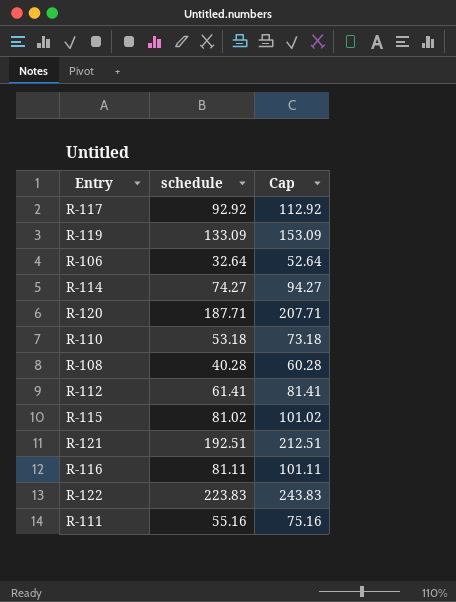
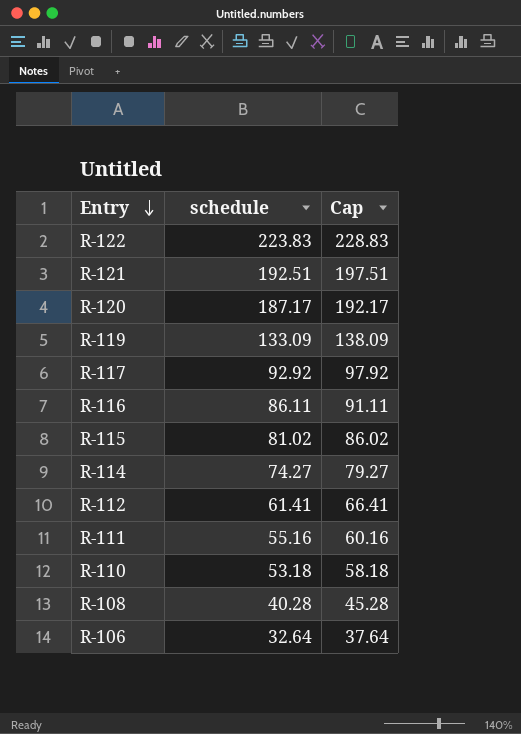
row order: none -> Entry descending
column Cap | formula: [schedule] + 20 -> [schedule] + 5
R-120 | schedule: 187.71 -> 187.17
R-116 | schedule: 81.11 -> 86.11

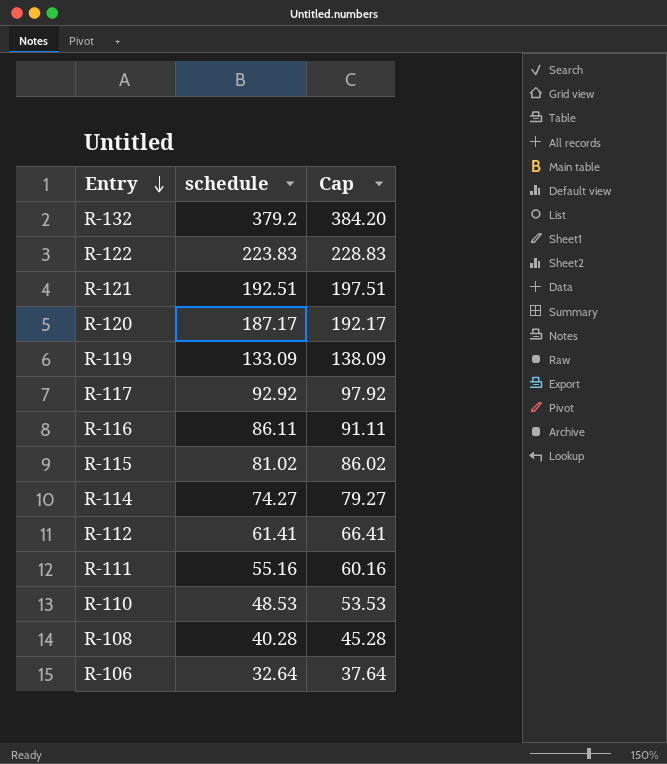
row R-132: none -> 379.2 | 384.20
R-110 | schedule: 53.18 -> 48.53
R-110 | Cap: 58.18 -> 53.53

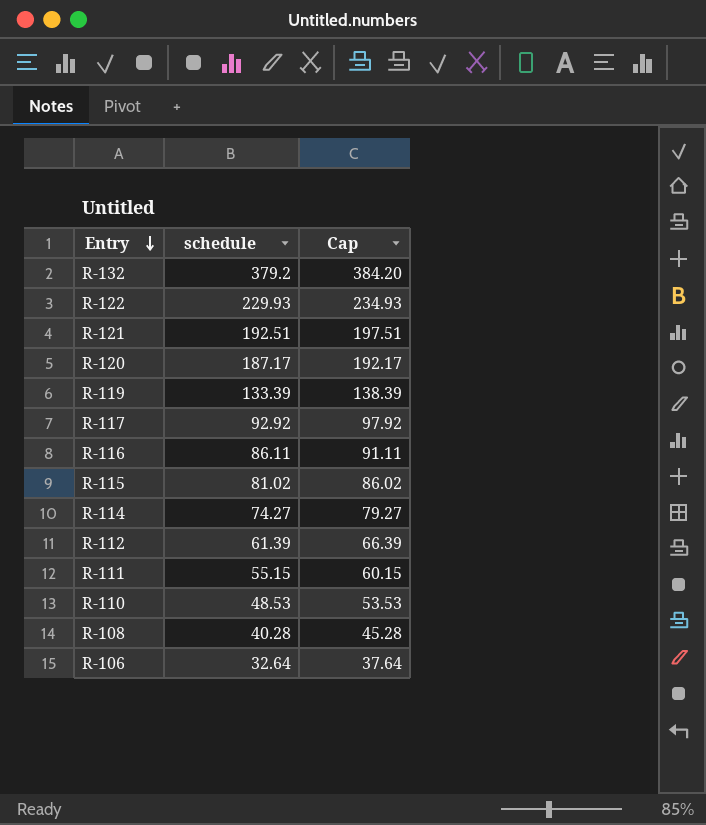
R-122 | schedule: 223.83 -> 229.93
R-122 | Cap: 228.83 -> 234.93
R-119 | schedule: 133.09 -> 133.39
R-119 | Cap: 138.09 -> 138.39
R-112 | schedule: 61.41 -> 61.39
R-112 | Cap: 66.41 -> 66.39
R-111 | schedule: 55.16 -> 55.15
R-111 | Cap: 60.16 -> 60.15

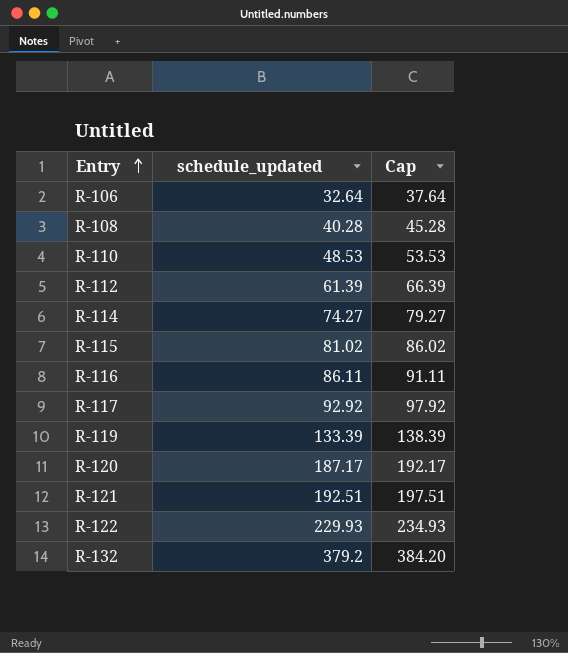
row order: Entry descending -> Entry ascending
column name: schedule -> schedule_updated
row R-111: 55.15 | 60.15 -> none

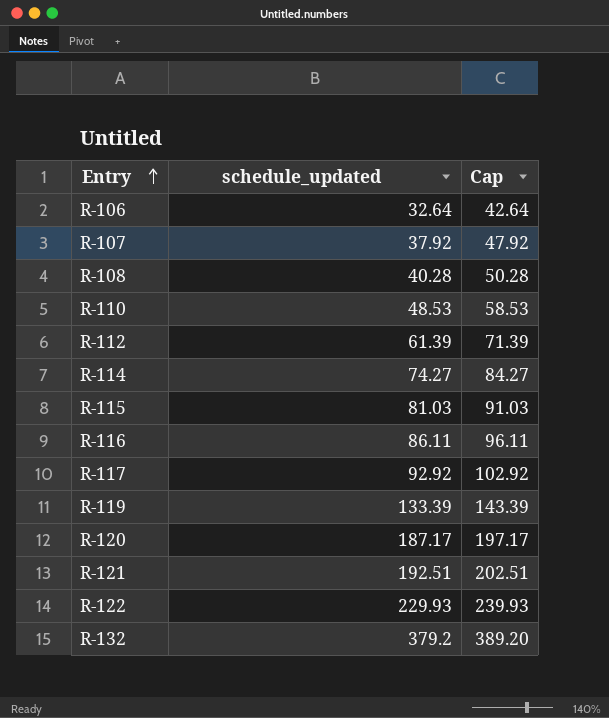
column Cap | formula: [schedule_updated] + 5 -> [schedule_updated] + 10
row R-107: none -> 37.92 | 47.92
R-115 | schedule_updated: 81.02 -> 81.03

